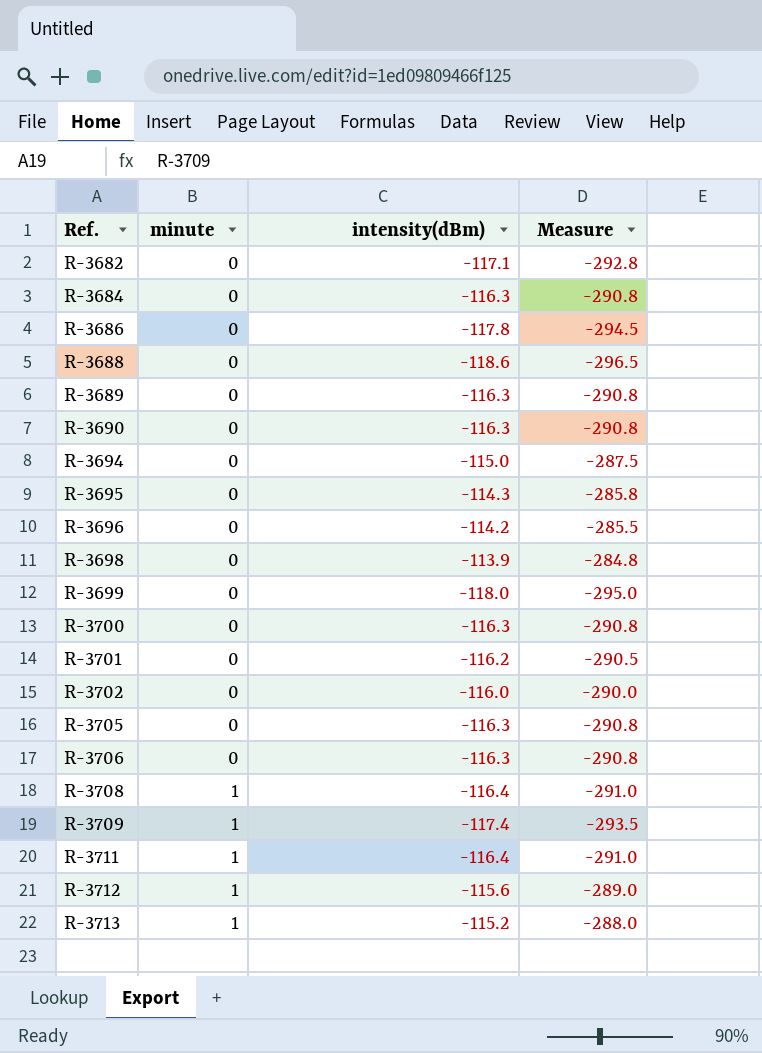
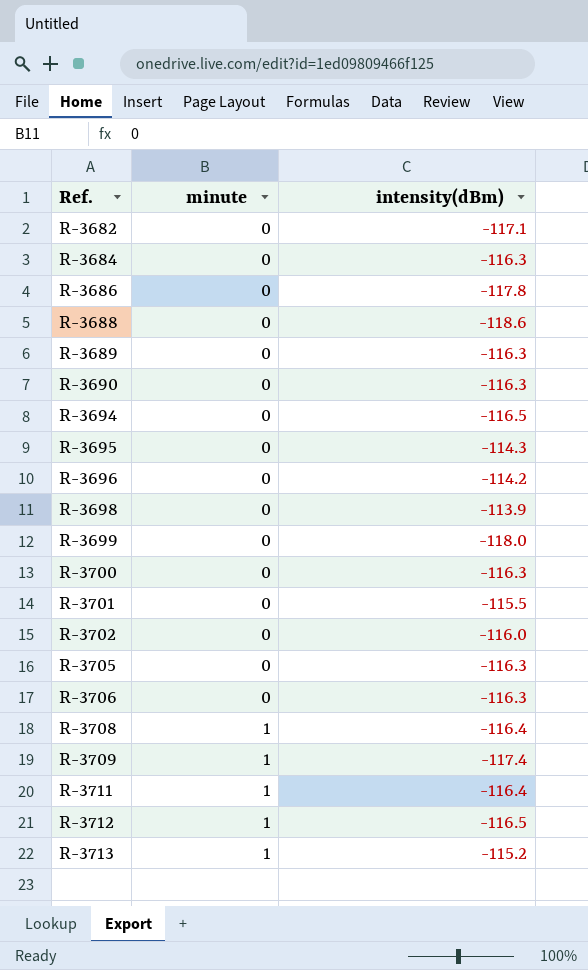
column Measure | formula: [intensity(dBm)] * 2.5 -> none
R-3694 | intensity(dBm): -115.0 -> -116.5
R-3701 | intensity(dBm): -116.2 -> -115.5
R-3712 | intensity(dBm): -115.6 -> -116.5

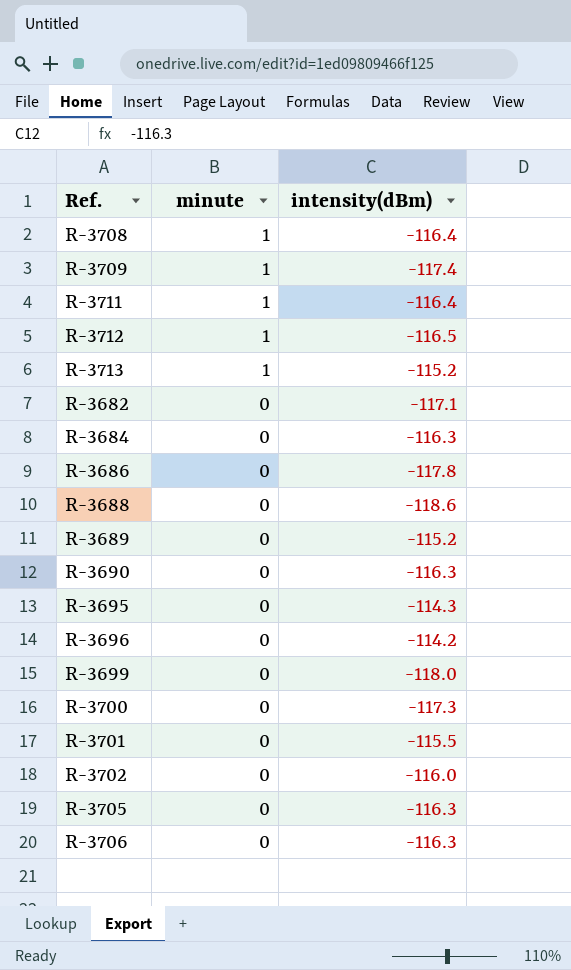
row order: Ref. ascending -> minute descending
row R-3694: 0 | -116.5 -> none
row R-3698: 0 | -113.9 -> none
R-3689 | intensity(dBm): -116.3 -> -115.2
R-3700 | intensity(dBm): -116.3 -> -117.3

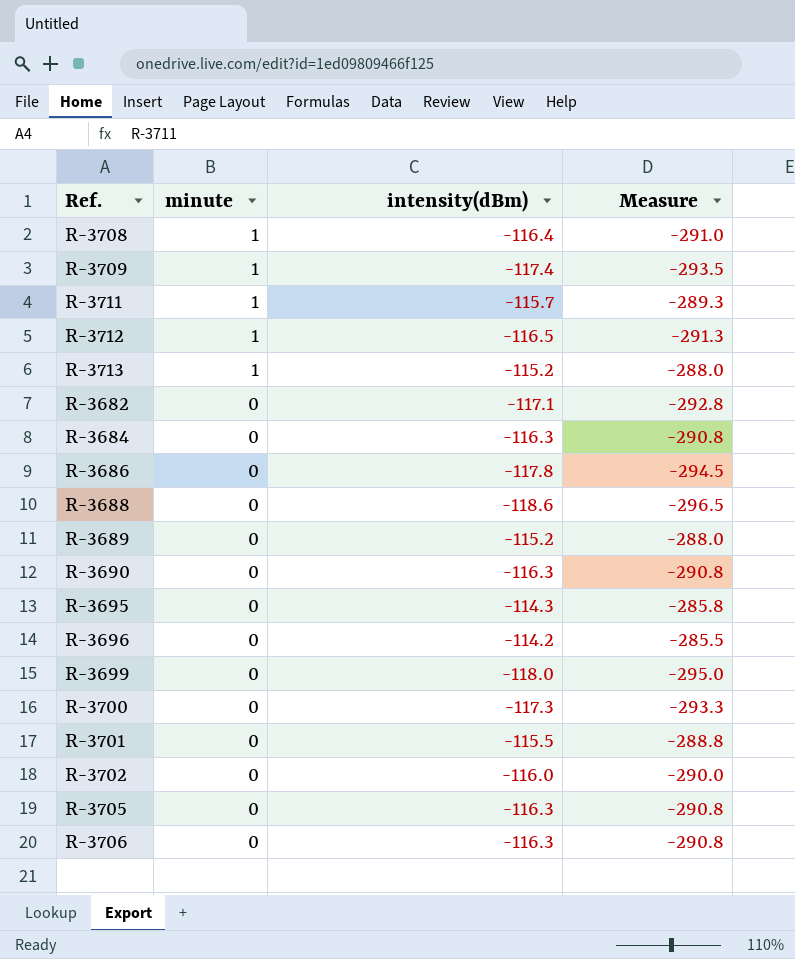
column Measure | formula: none -> [intensity(dBm)] * 2.5
R-3711 | intensity(dBm): -116.4 -> -115.7

